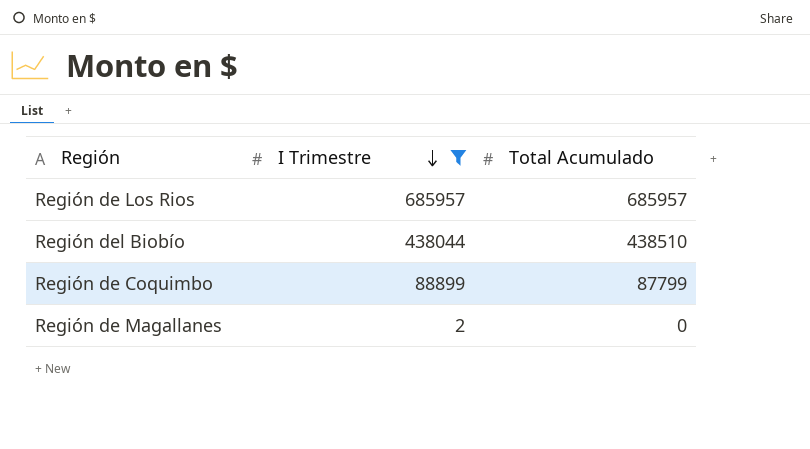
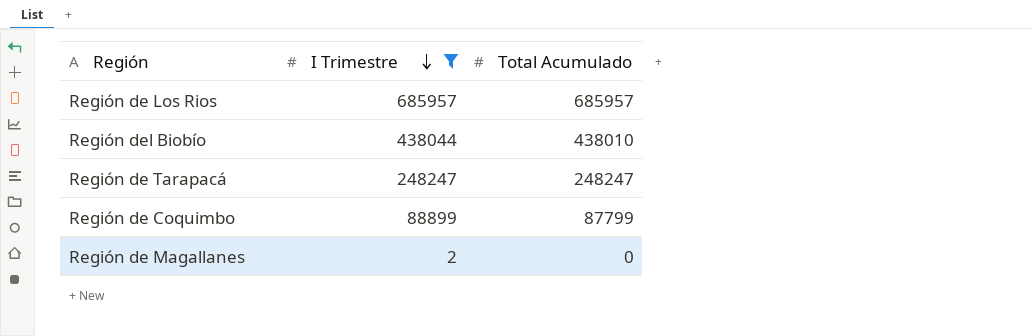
Región del Biobío | Total Acumulado: 438510 -> 438010
row Región de Tarapacá: none -> 248247 | 248247

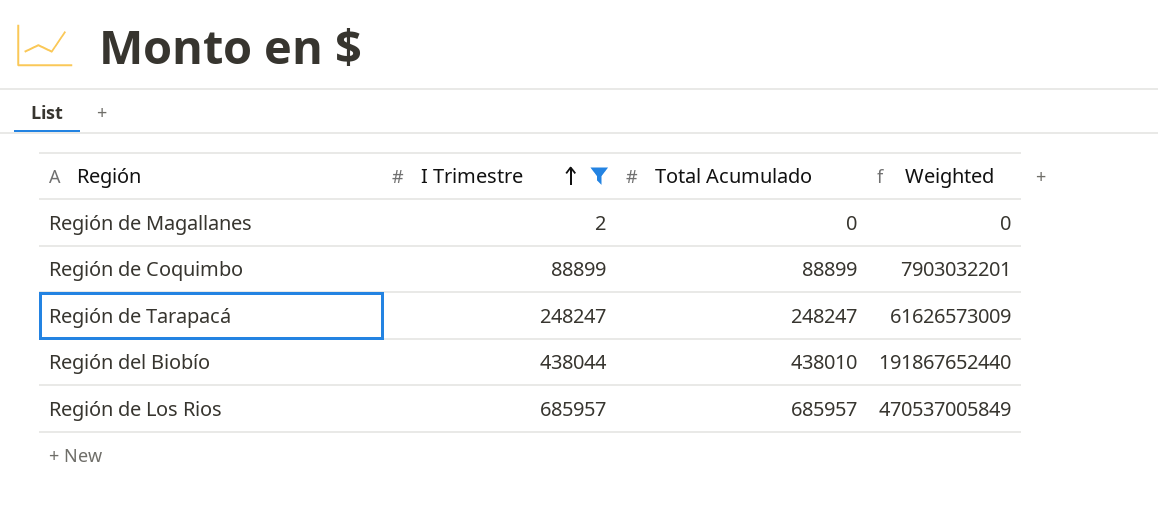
row order: I Trimestre descending -> I Trimestre ascending
column Weighted | formula: none -> [I Trimestre] * [Total Acumulado]
Región de Coquimbo | Total Acumulado: 87799 -> 88899

